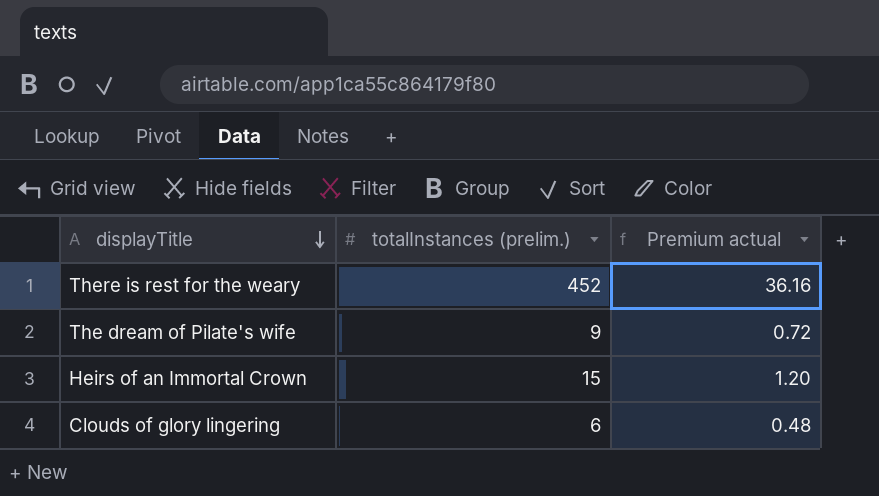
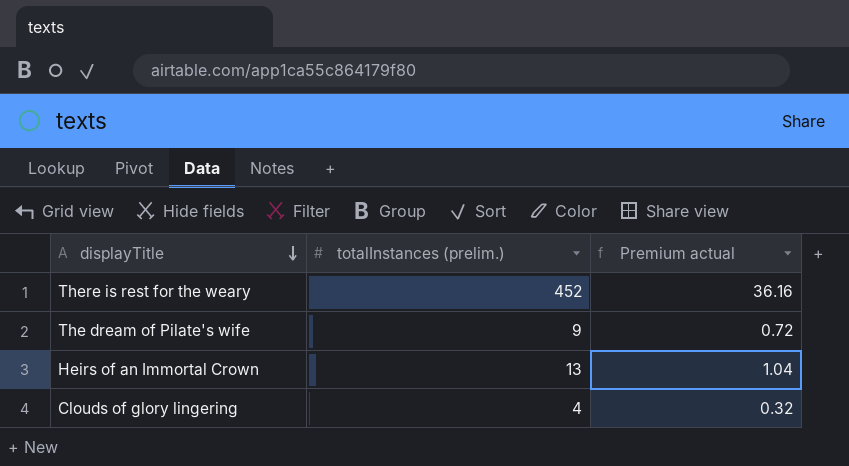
Heirs of an Immortal Crown | totalInstances (prelim.): 15 -> 13
Heirs of an Immortal Crown | Premium actual: 1.20 -> 1.04
Clouds of glory lingering | totalInstances (prelim.): 6 -> 4
Clouds of glory lingering | Premium actual: 0.48 -> 0.32

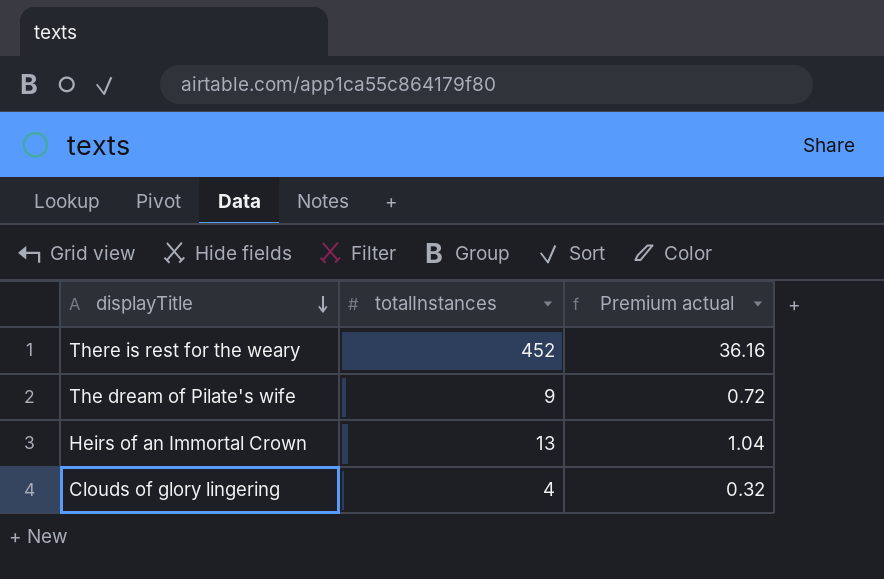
column name: totalInstances (prelim.) -> totalInstances

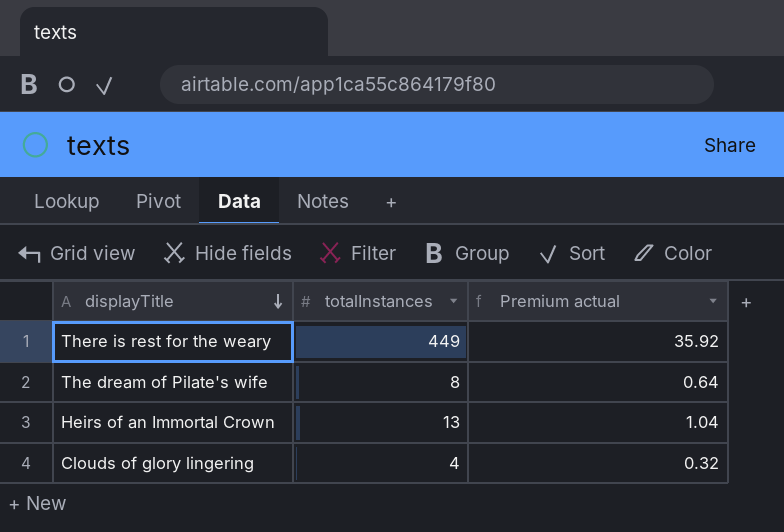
There is rest for the weary | totalInstances: 452 -> 449
There is rest for the weary | Premium actual: 36.16 -> 35.92
The dream of Pilate's wife | totalInstances: 9 -> 8
The dream of Pilate's wife | Premium actual: 0.72 -> 0.64

